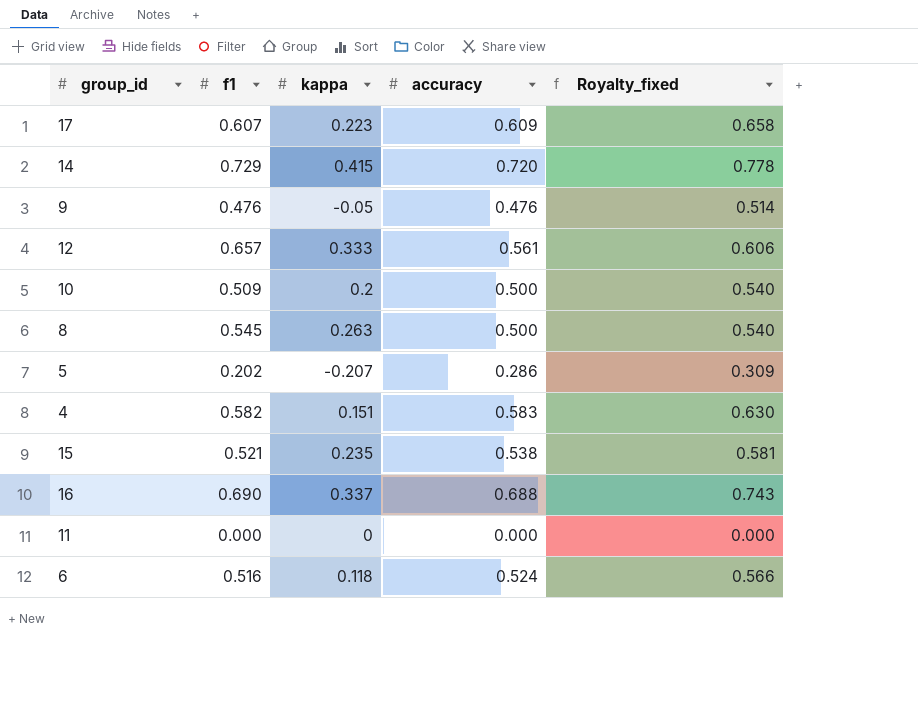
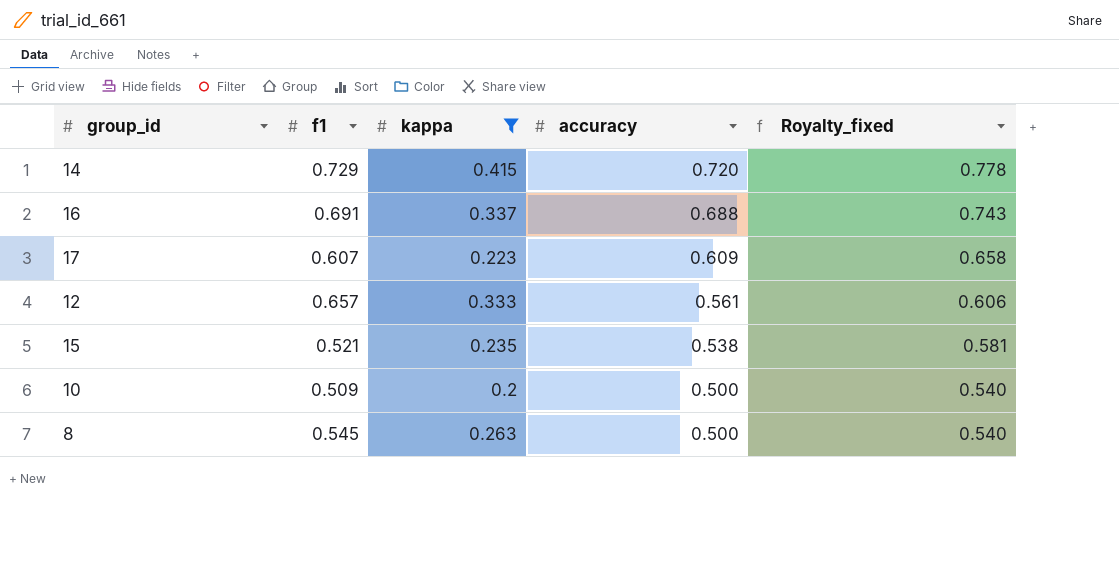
filter: none -> kappa >= 0.2
row order: none -> accuracy descending
16 | f1: 0.690 -> 0.691

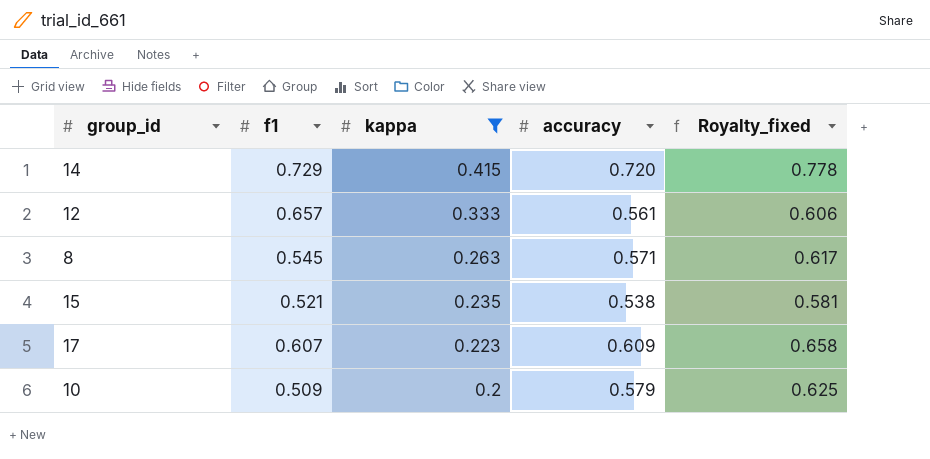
row order: accuracy descending -> kappa descending
row 16: 0.691 | 0.337 | 0.688 | 0.743 -> none
8 | accuracy: 0.500 -> 0.571
8 | Royalty_fixed: 0.540 -> 0.617
10 | accuracy: 0.500 -> 0.579
10 | Royalty_fixed: 0.540 -> 0.625

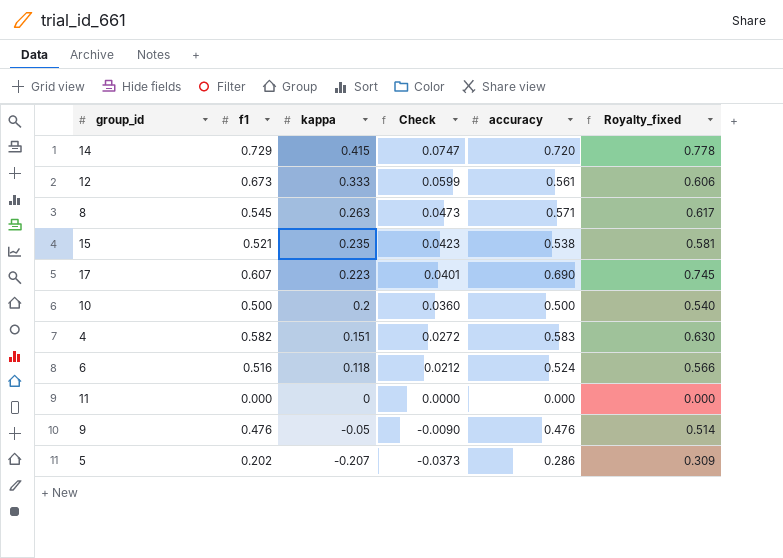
filter: kappa >= 0.2 -> none
column Check | formula: none -> [kappa] * 0.18
12 | f1: 0.657 -> 0.673
17 | accuracy: 0.609 -> 0.690
17 | Royalty_fixed: 0.658 -> 0.745
10 | f1: 0.509 -> 0.500
10 | accuracy: 0.579 -> 0.500
10 | Royalty_fixed: 0.625 -> 0.540

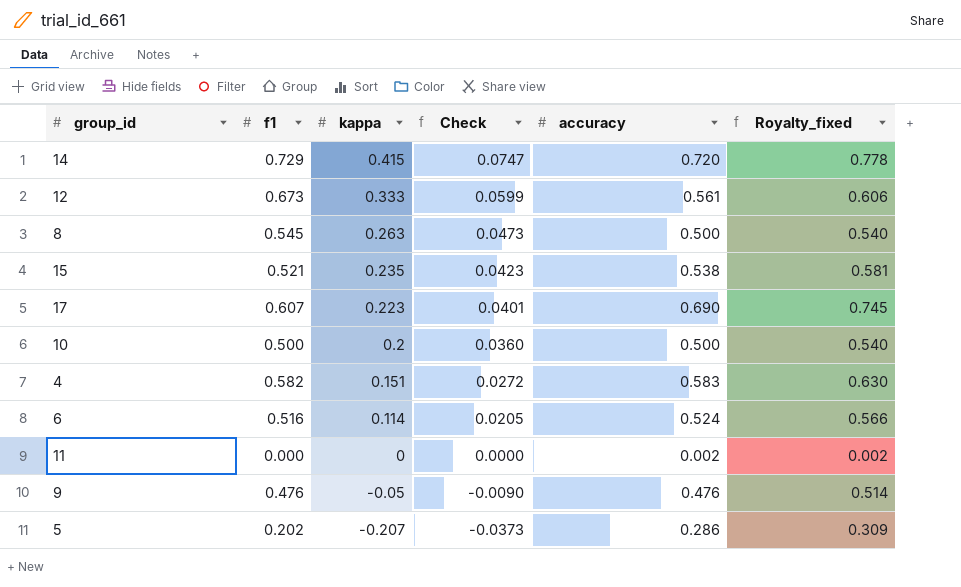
8 | accuracy: 0.571 -> 0.500
8 | Royalty_fixed: 0.617 -> 0.540
6 | kappa: 0.118 -> 0.114
6 | Check: 0.0212 -> 0.0205
11 | accuracy: 0.000 -> 0.002
11 | Royalty_fixed: 0.000 -> 0.002

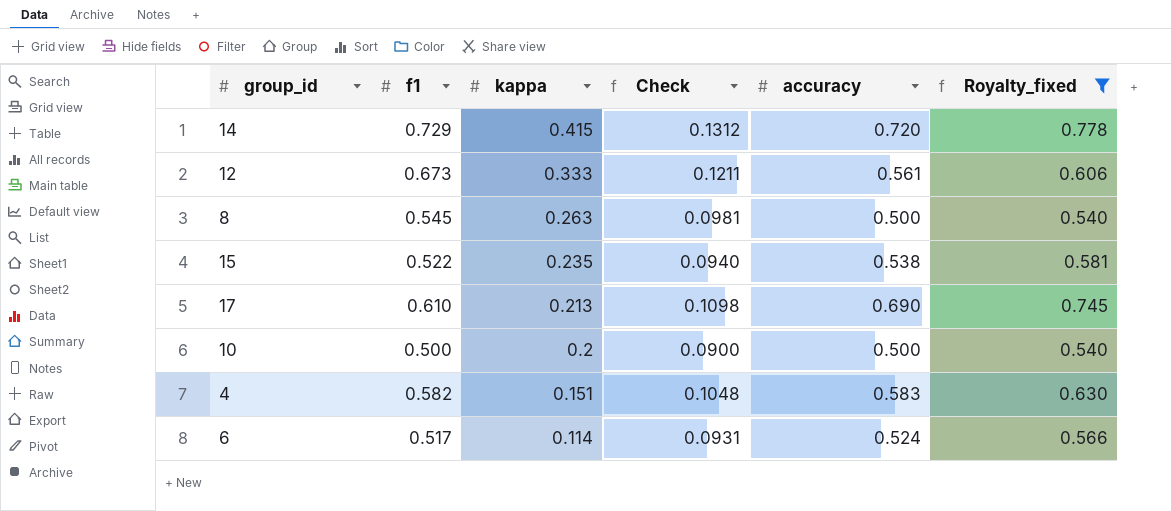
filter: none -> Royalty_fixed >= 0.540
column Check | formula: [kappa] * 0.18 -> [f1] * 0.18
15 | f1: 0.521 -> 0.522
17 | f1: 0.607 -> 0.610
17 | kappa: 0.223 -> 0.213
6 | f1: 0.516 -> 0.517

